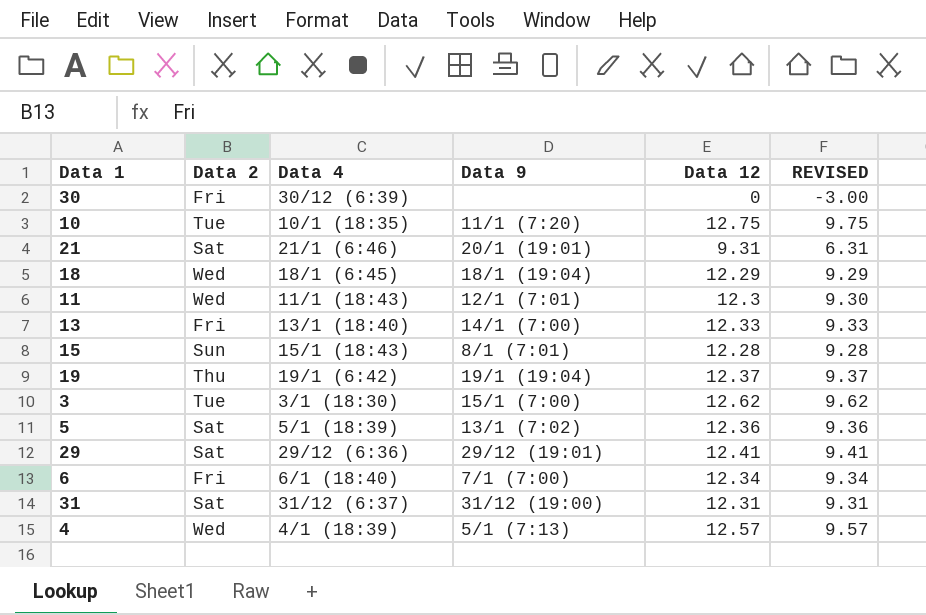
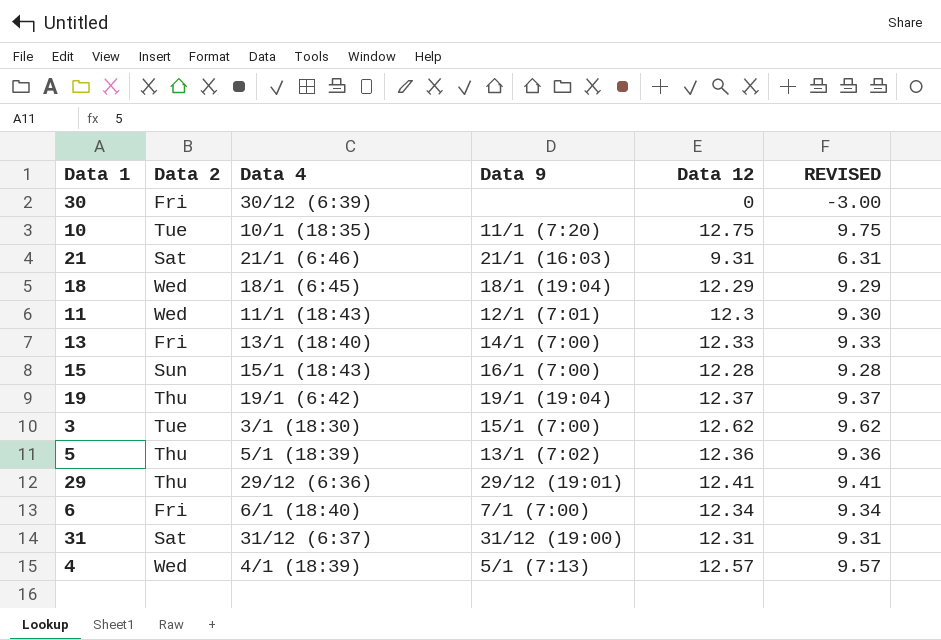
21 | Data 9: 20/1 (19:01) -> 21/1 (16:03)
15 | Data 9: 8/1 (7:01) -> 16/1 (7:00)
5 | Data 2: Sat -> Thu
29 | Data 2: Sat -> Thu

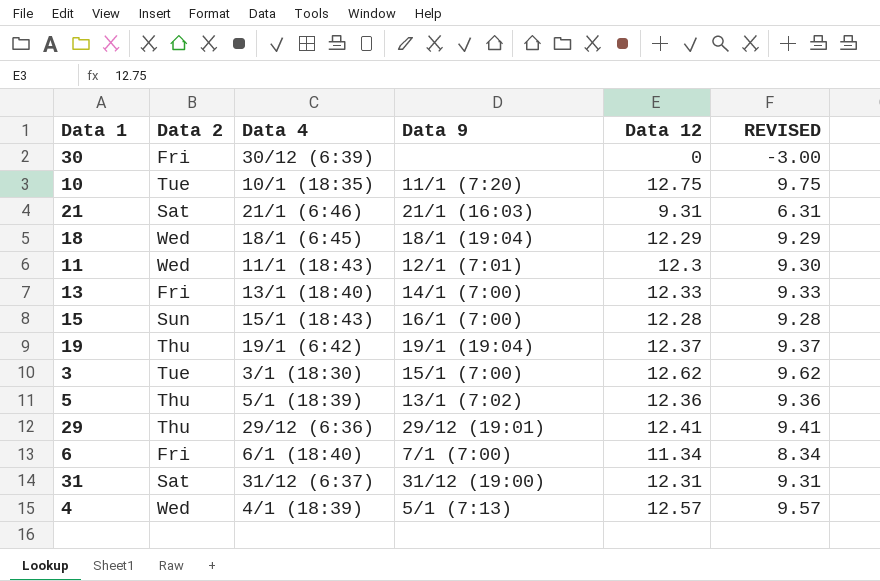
6 | Data 12: 12.34 -> 11.34
6 | REVISED: 9.34 -> 8.34

